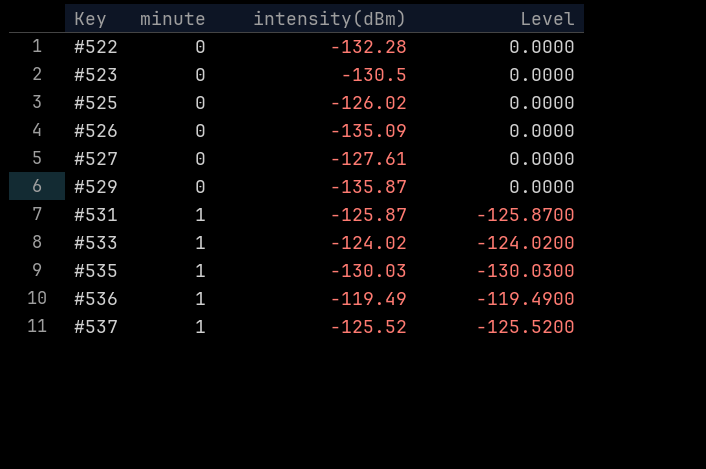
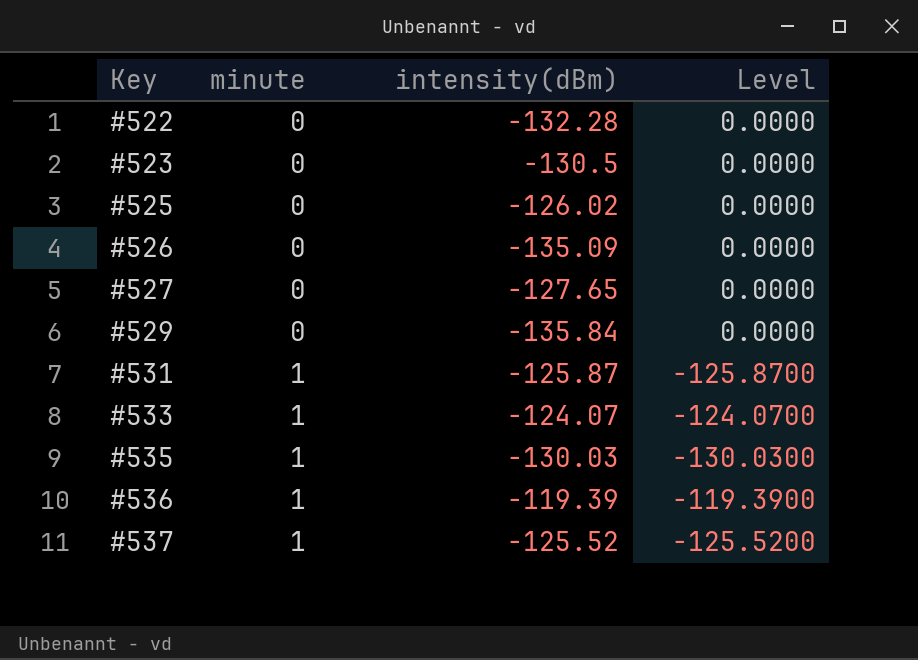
#527 | intensity(dBm): -127.61 -> -127.65
#529 | intensity(dBm): -135.87 -> -135.84
#533 | intensity(dBm): -124.02 -> -124.07
#533 | Level: -124.0200 -> -124.0700
#536 | intensity(dBm): -119.49 -> -119.39
#536 | Level: -119.4900 -> -119.3900

